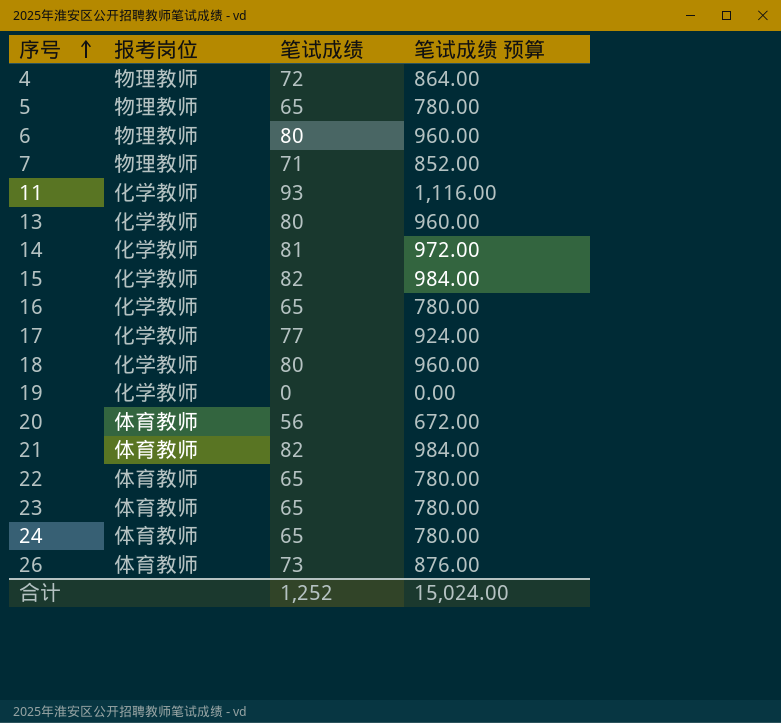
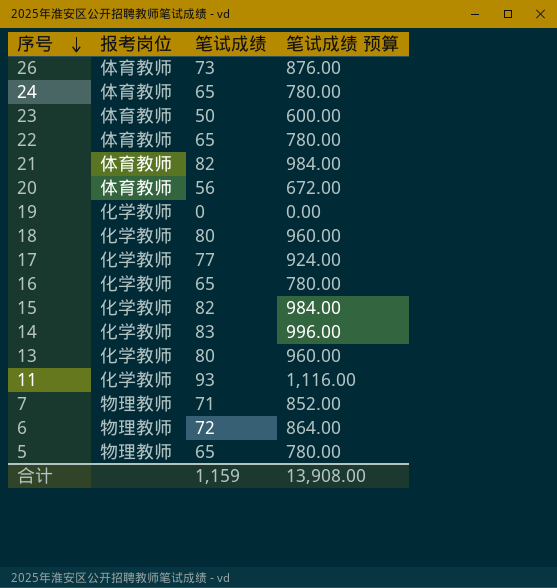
row order: 序号 ascending -> 序号 descending
row 4: 物理教师 | 72 | 864.00 -> none
23 | 笔试成绩: 65 -> 50
23 | 笔试成绩 预算: 780.00 -> 600.00
14 | 笔试成绩: 81 -> 83
14 | 笔试成绩 预算: 972.00 -> 996.00
6 | 笔试成绩: 80 -> 72
6 | 笔试成绩 预算: 960.00 -> 864.00
合计 | 笔试成绩: 1,252 -> 1,159
合计 | 笔试成绩 预算: 15,024.00 -> 13,908.00

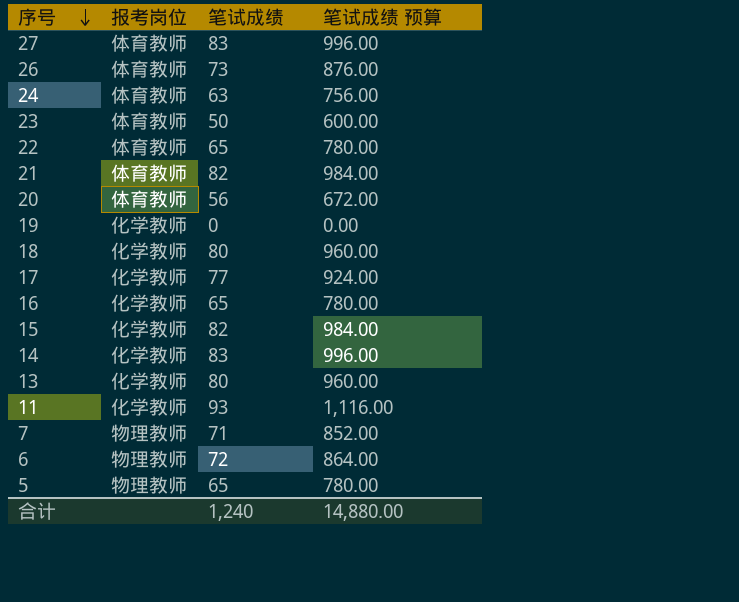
row 27: none -> 体育教师 | 83 | 996.00
24 | 笔试成绩: 65 -> 63
24 | 笔试成绩 预算: 780.00 -> 756.00
合计 | 笔试成绩: 1,159 -> 1,240
合计 | 笔试成绩 预算: 13,908.00 -> 14,880.00

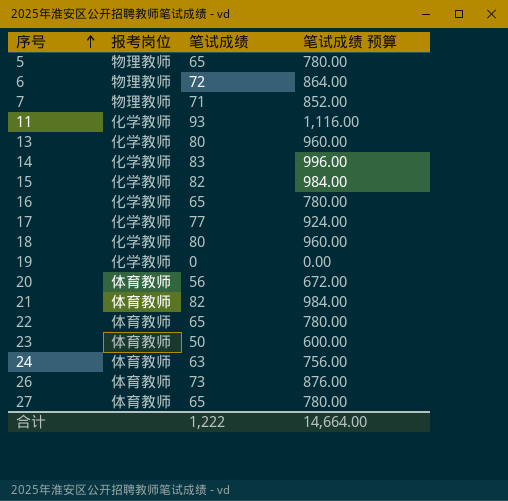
row order: 序号 descending -> 序号 ascending
27 | 笔试成绩: 83 -> 65
27 | 笔试成绩 预算: 996.00 -> 780.00
合计 | 笔试成绩: 1,240 -> 1,222
合计 | 笔试成绩 预算: 14,880.00 -> 14,664.00

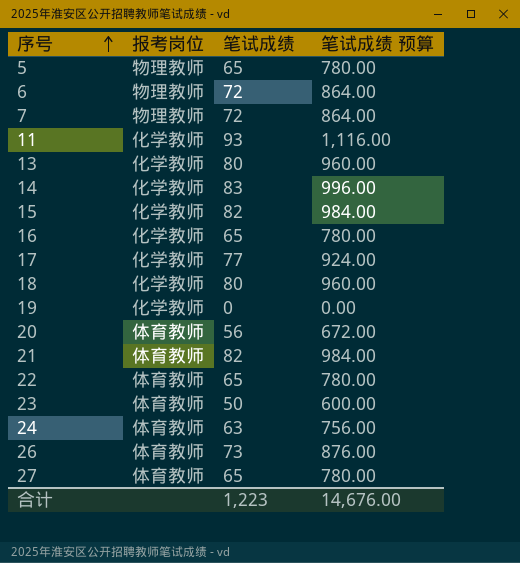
7 | 笔试成绩: 71 -> 72
7 | 笔试成绩 预算: 852.00 -> 864.00
合计 | 笔试成绩: 1,222 -> 1,223
合计 | 笔试成绩 预算: 14,664.00 -> 14,676.00

